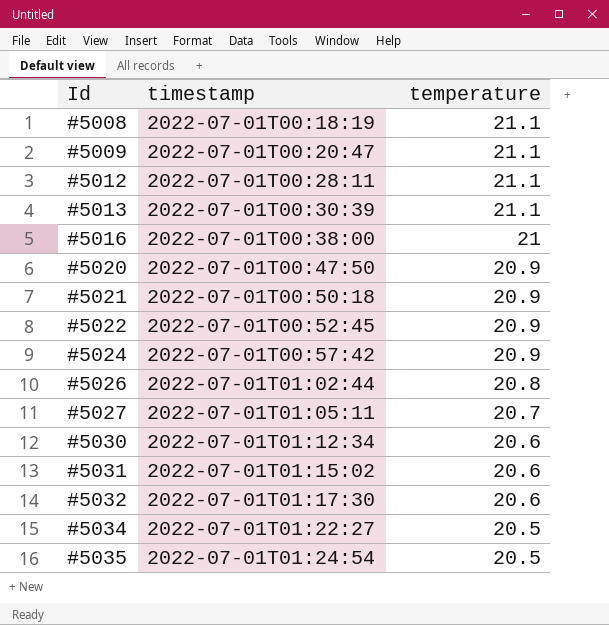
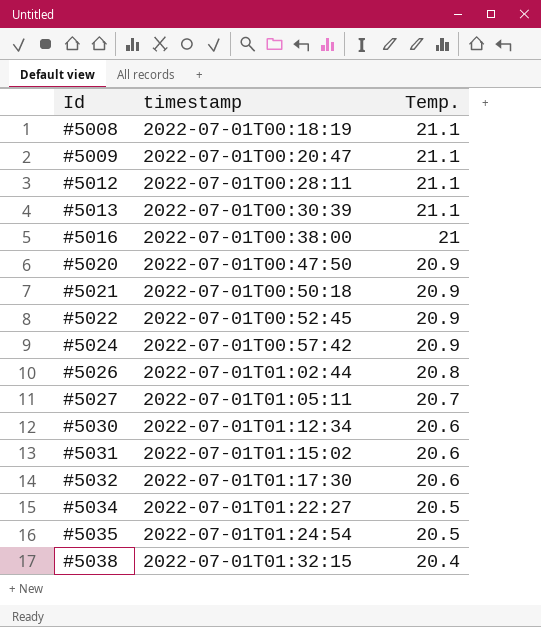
column name: temperature -> Temp.
row #5038: none -> 2022-07-01T01:32:15 | 20.4

